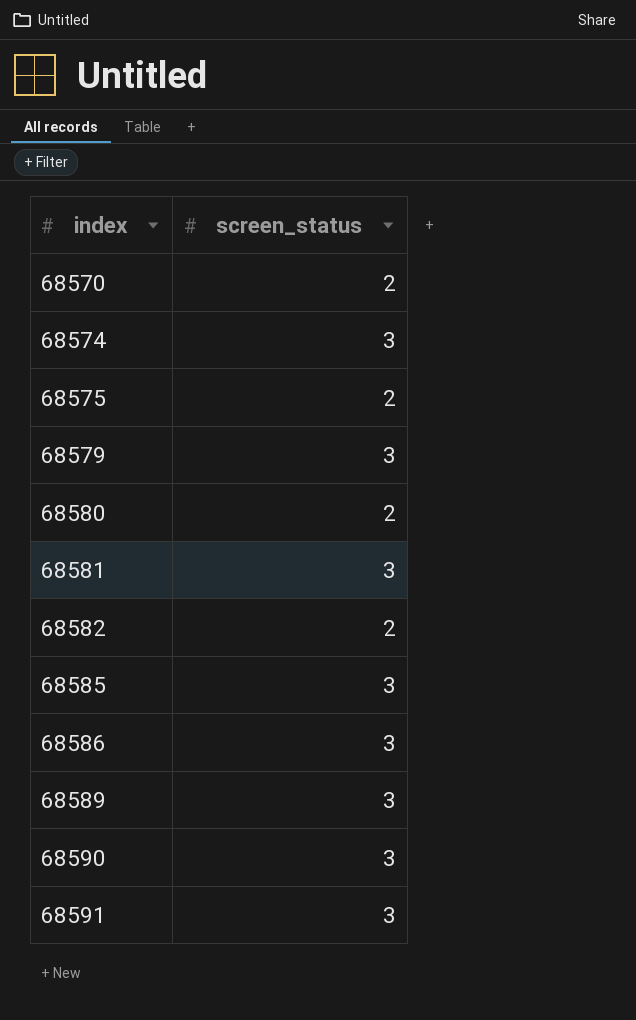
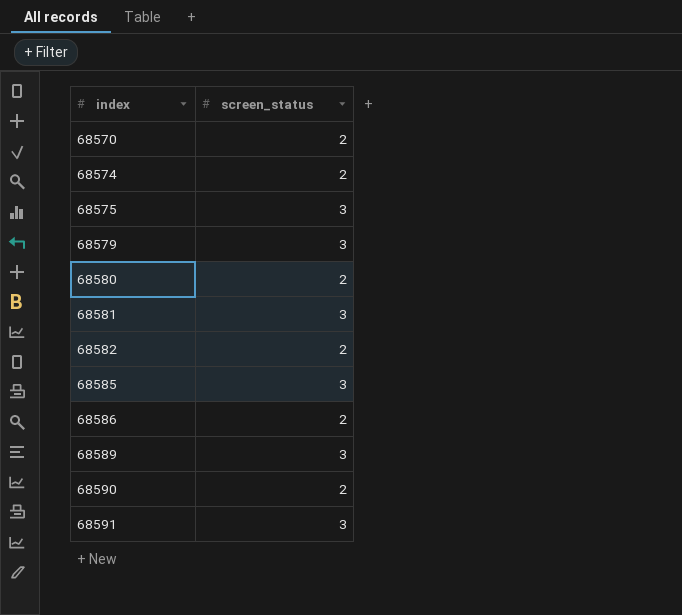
68574 | screen_status: 3 -> 2
68575 | screen_status: 2 -> 3
68586 | screen_status: 3 -> 2
68590 | screen_status: 3 -> 2

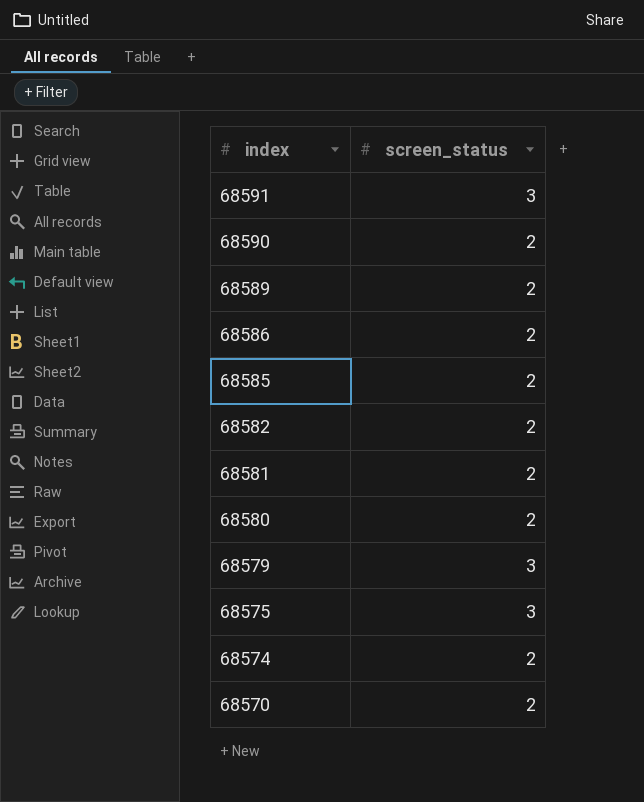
row order: index ascending -> index descending
68589 | screen_status: 3 -> 2
68585 | screen_status: 3 -> 2
68581 | screen_status: 3 -> 2

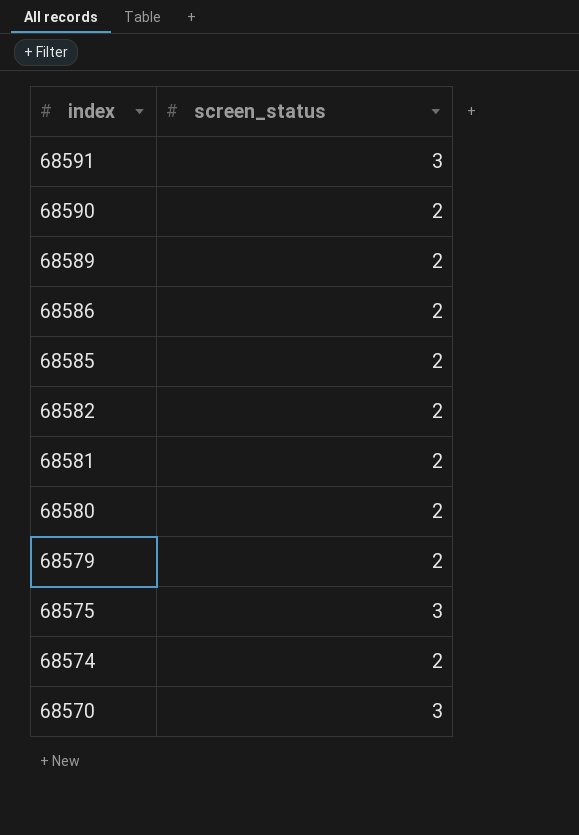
68579 | screen_status: 3 -> 2
68570 | screen_status: 2 -> 3

